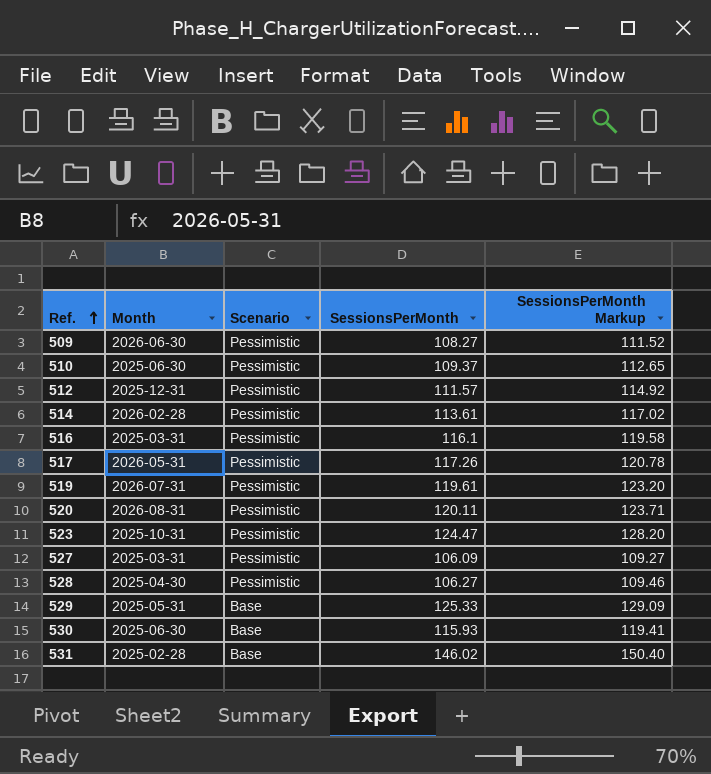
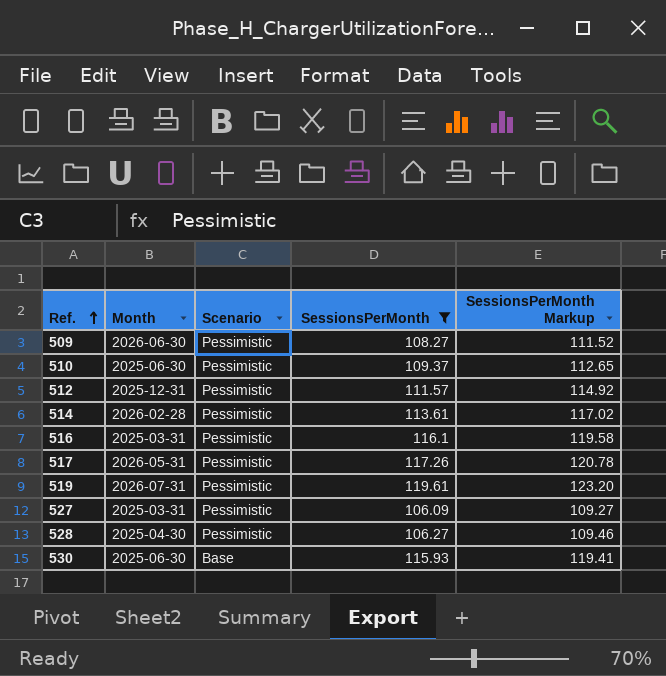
filter: none -> SessionsPerMonth <= 119.61

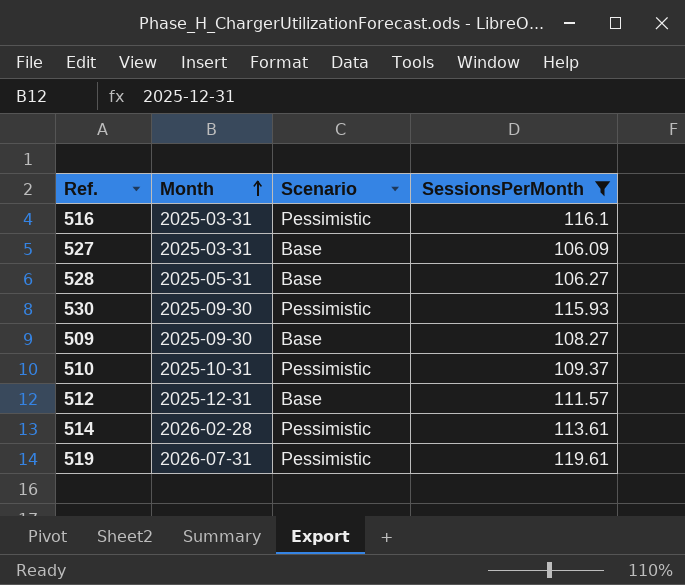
row order: Ref. ascending -> Month ascending
column SessionsPerMonth Markup | formula: [SessionsPerMonth] * 1.03 -> none
row 517: 2026-05-31 | Pessimistic | 117.26 | 120.78 -> none
527 | Scenario: Pessimistic -> Base
528 | Month: 2025-04-30 -> 2025-05-31
528 | Scenario: Pessimistic -> Base
530 | Month: 2025-06-30 -> 2025-09-30
530 | Scenario: Base -> Pessimistic
509 | Month: 2026-06-30 -> 2025-09-30
509 | Scenario: Pessimistic -> Base
510 | Month: 2025-06-30 -> 2025-10-31
512 | Scenario: Pessimistic -> Base

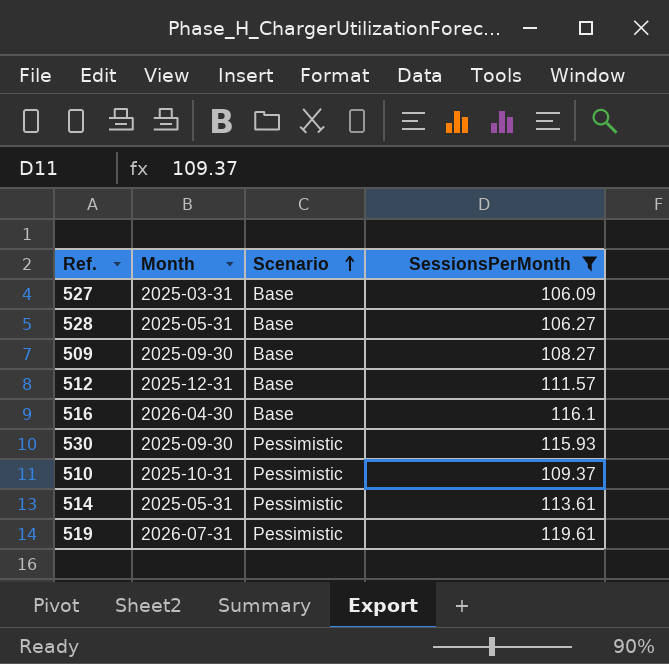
row order: Month ascending -> Scenario ascending
516 | Month: 2025-03-31 -> 2026-04-30
516 | Scenario: Pessimistic -> Base
514 | Month: 2026-02-28 -> 2025-05-31

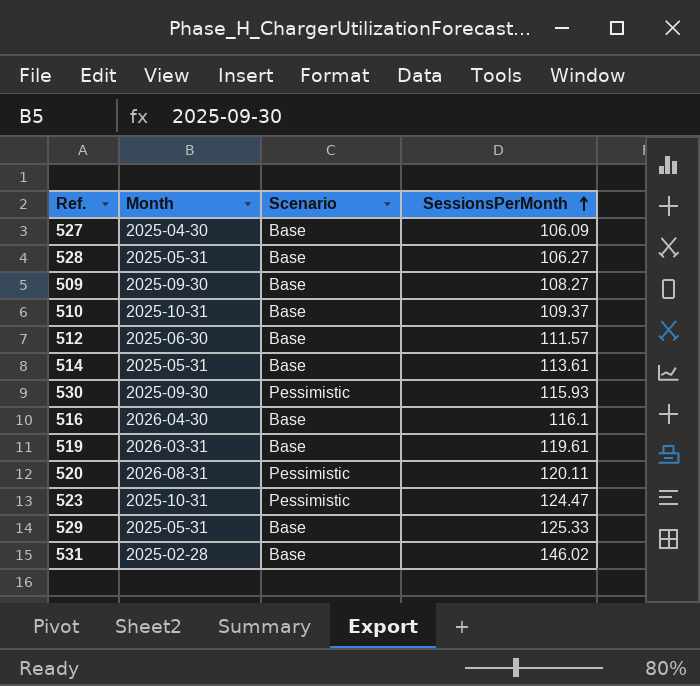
filter: SessionsPerMonth <= 119.61 -> none
row order: Scenario ascending -> SessionsPerMonth ascending
527 | Month: 2025-03-31 -> 2025-04-30
510 | Scenario: Pessimistic -> Base
512 | Month: 2025-12-31 -> 2025-06-30
514 | Scenario: Pessimistic -> Base
519 | Month: 2026-07-31 -> 2026-03-31
519 | Scenario: Pessimistic -> Base

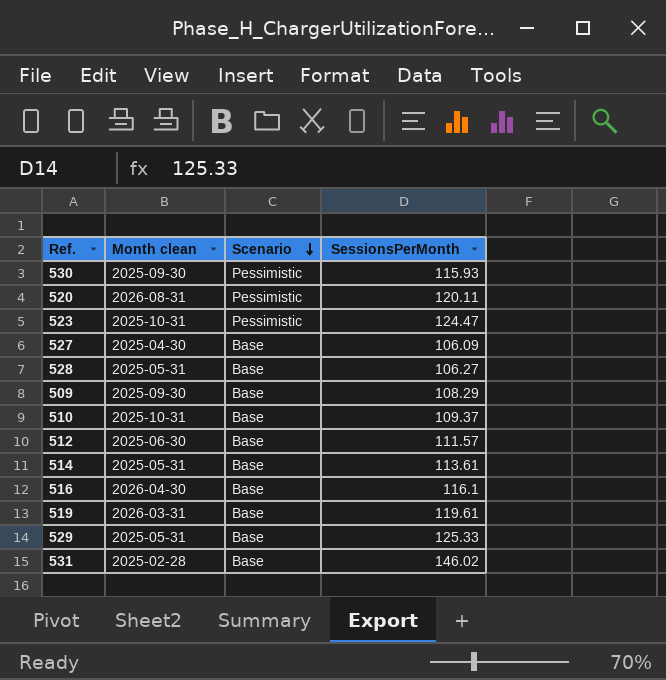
row order: SessionsPerMonth ascending -> Scenario descending
column name: Month -> Month clean
509 | SessionsPerMonth: 108.27 -> 108.29

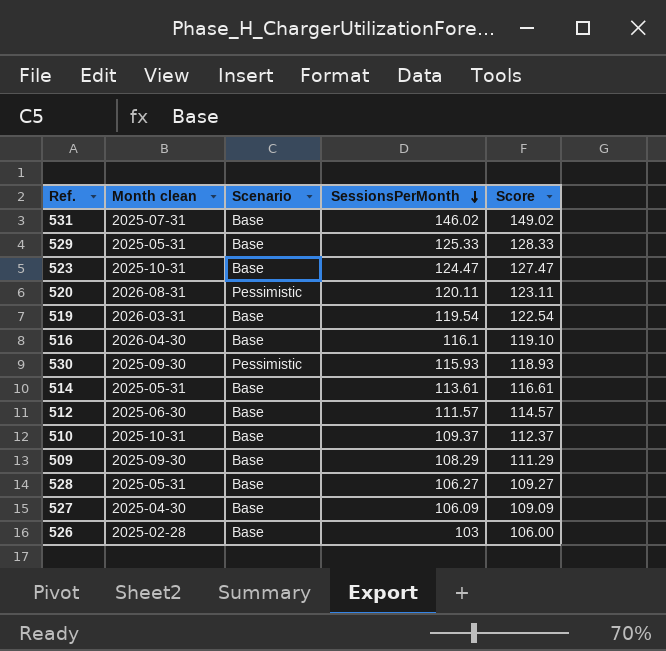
row order: Scenario descending -> SessionsPerMonth descending
column Score | formula: none -> [SessionsPerMonth] + 3
531 | Month clean: 2025-02-28 -> 2025-07-31
523 | Scenario: Pessimistic -> Base
519 | SessionsPerMonth: 119.61 -> 119.54
row 526: none -> 2025-02-28 | Base | 103 | 106.00

